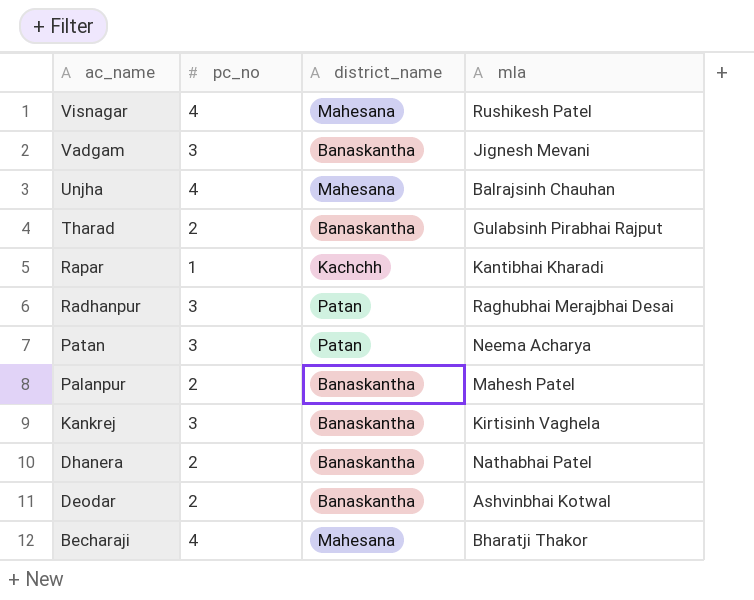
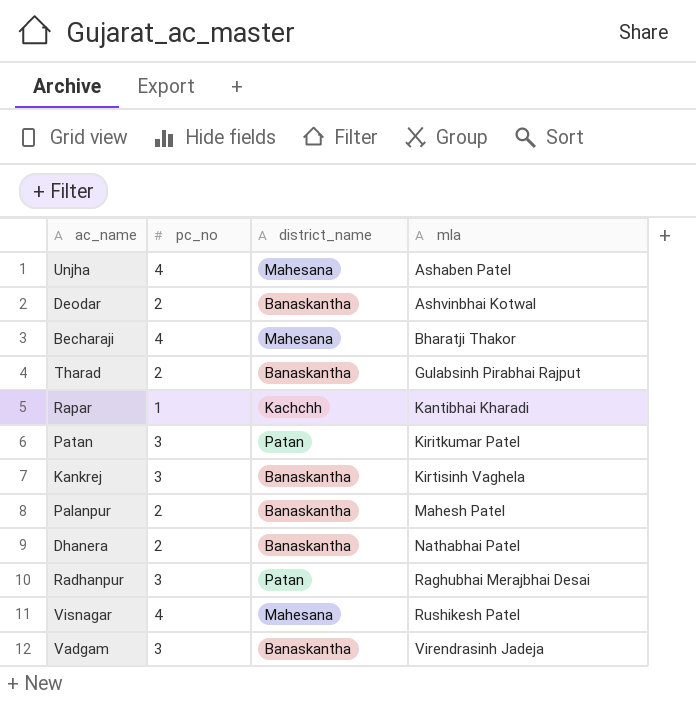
row order: ac_name descending -> mla ascending
Unjha | mla: Balrajsinh Chauhan -> Ashaben Patel
Patan | mla: Neema Acharya -> Kiritkumar Patel
Vadgam | mla: Jignesh Mevani -> Virendrasinh Jadeja

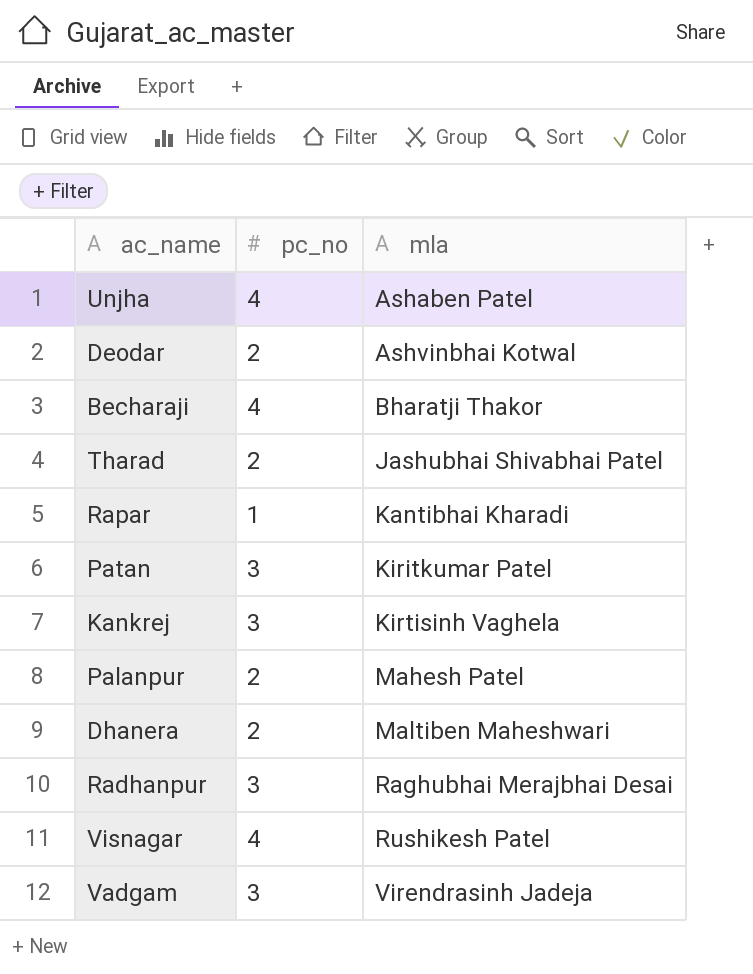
column district_name | position: 3 -> none
Tharad | mla: Gulabsinh Pirabhai Rajput -> Jashubhai Shivabhai Patel
Dhanera | mla: Nathabhai Patel -> Maltiben Maheshwari

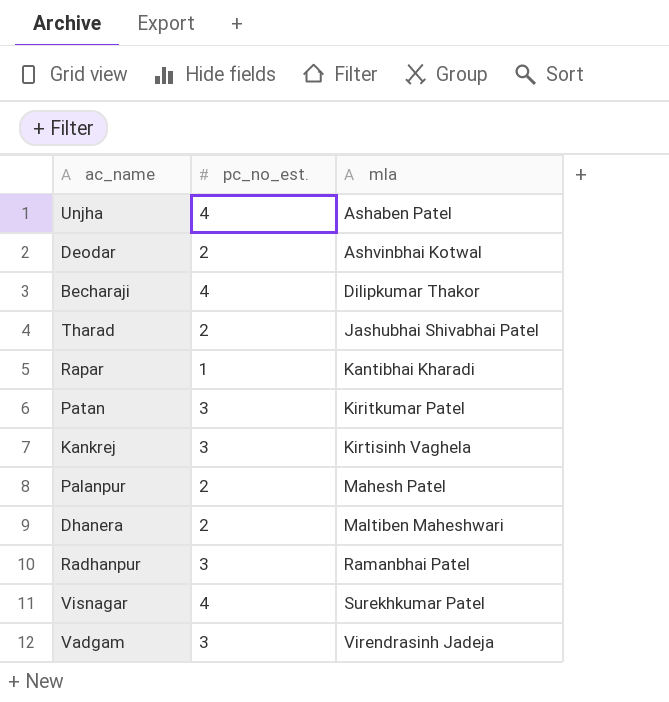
column name: pc_no -> pc_no_est.
Becharaji | mla: Bharatji Thakor -> Dilipkumar Thakor
Radhanpur | mla: Raghubhai Merajbhai Desai -> Ramanbhai Patel
Visnagar | mla: Rushikesh Patel -> Surekhkumar Patel

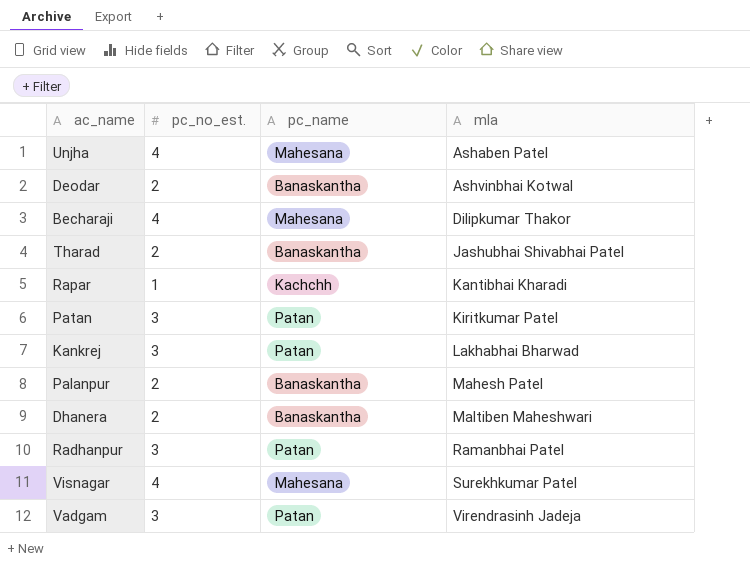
column pc_name | position: none -> 3
Kankrej | mla: Kirtisinh Vaghela -> Lakhabhai Bharwad

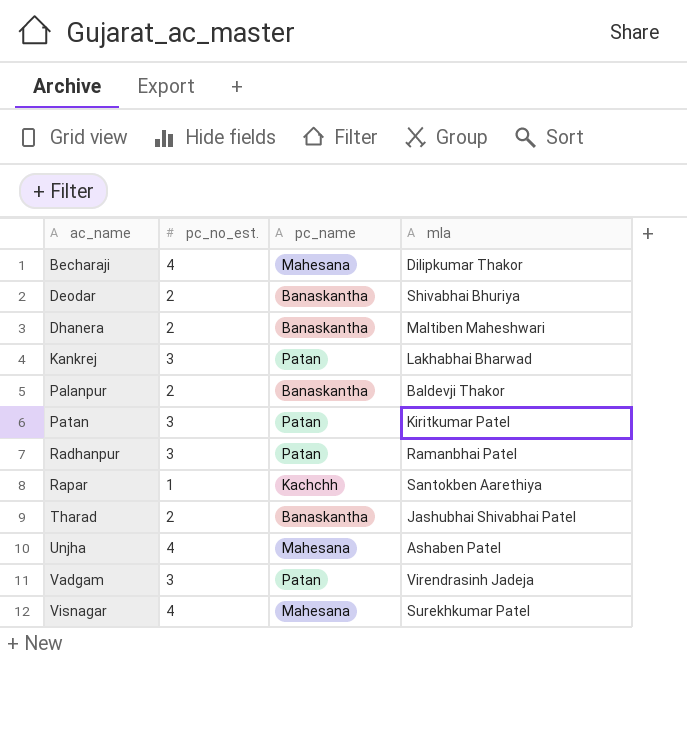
row order: mla ascending -> ac_name ascending
Deodar | mla: Ashvinbhai Kotwal -> Shivabhai Bhuriya
Palanpur | mla: Mahesh Patel -> Baldevji Thakor
Rapar | mla: Kantibhai Kharadi -> Santokben Aarethiya

